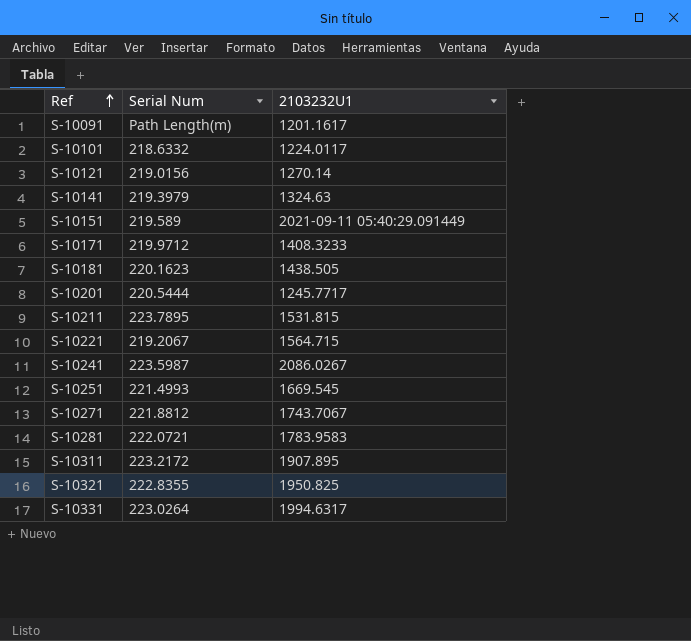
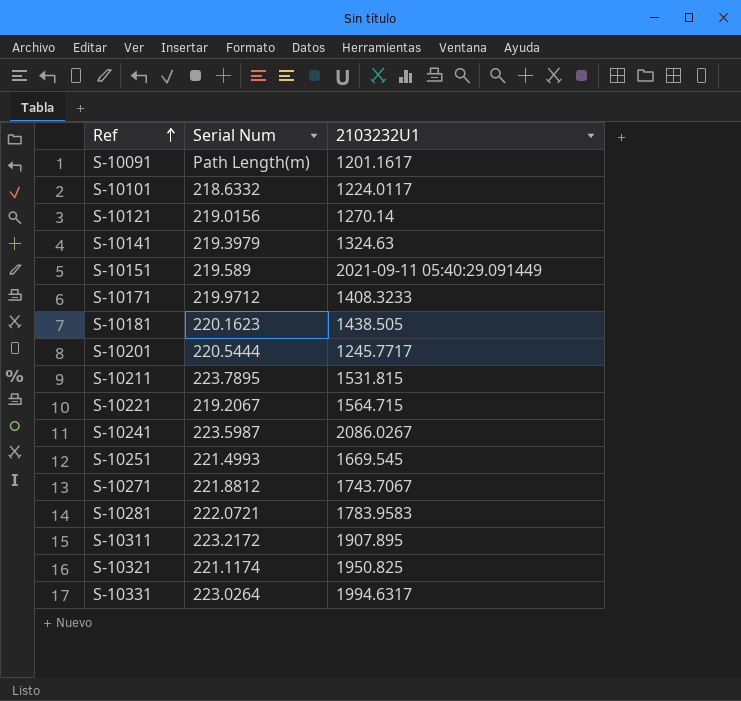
S-10321 | Serial Num: 222.8355 -> 221.1174

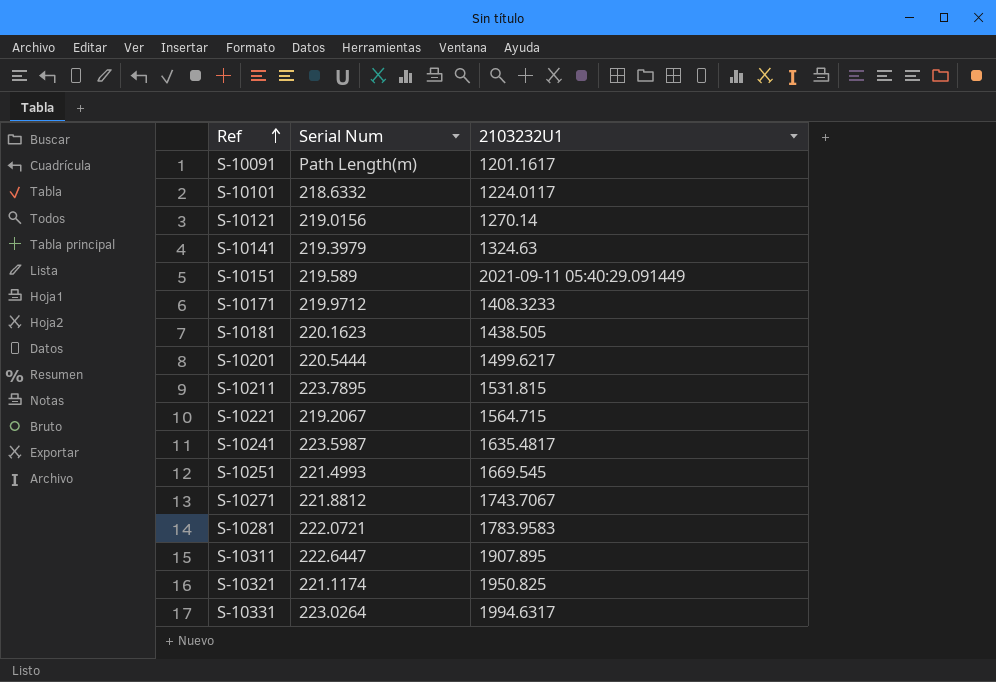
S-10201 | 2103232U1: 1245.7717 -> 1499.6217
S-10241 | 2103232U1: 2086.0267 -> 1635.4817
S-10311 | Serial Num: 223.2172 -> 222.6447

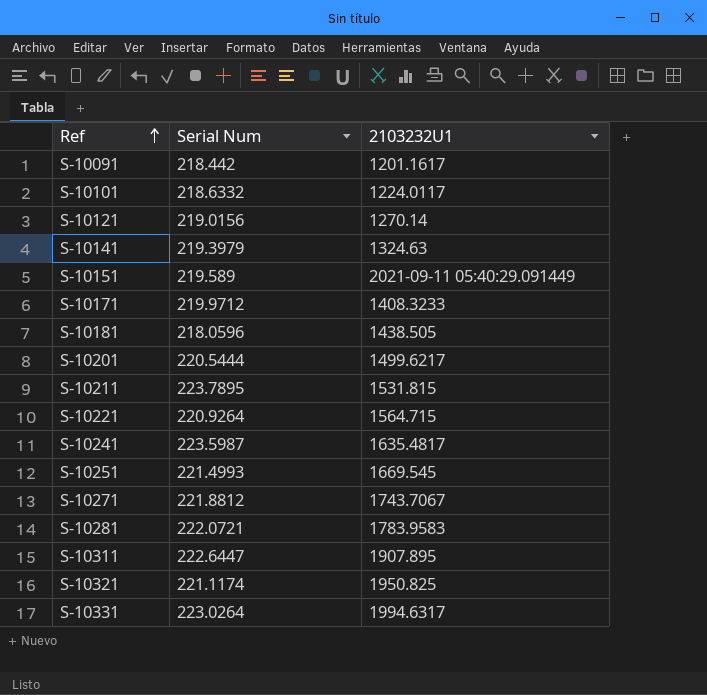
S-10091 | Serial Num: Path Length(m) -> 218.442
S-10181 | Serial Num: 220.1623 -> 218.0596
S-10221 | Serial Num: 219.2067 -> 220.9264

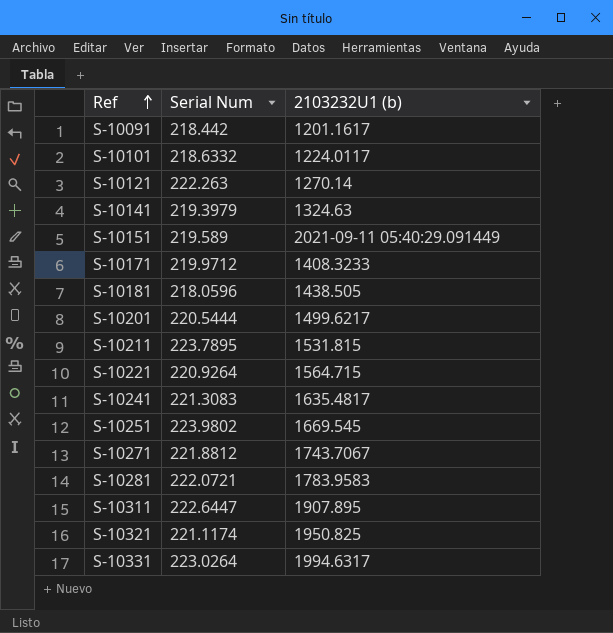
column name: 2103232U1 -> 2103232U1 (b)
S-10121 | Serial Num: 219.0156 -> 222.263
S-10241 | Serial Num: 223.5987 -> 221.3083
S-10251 | Serial Num: 221.4993 -> 223.9802

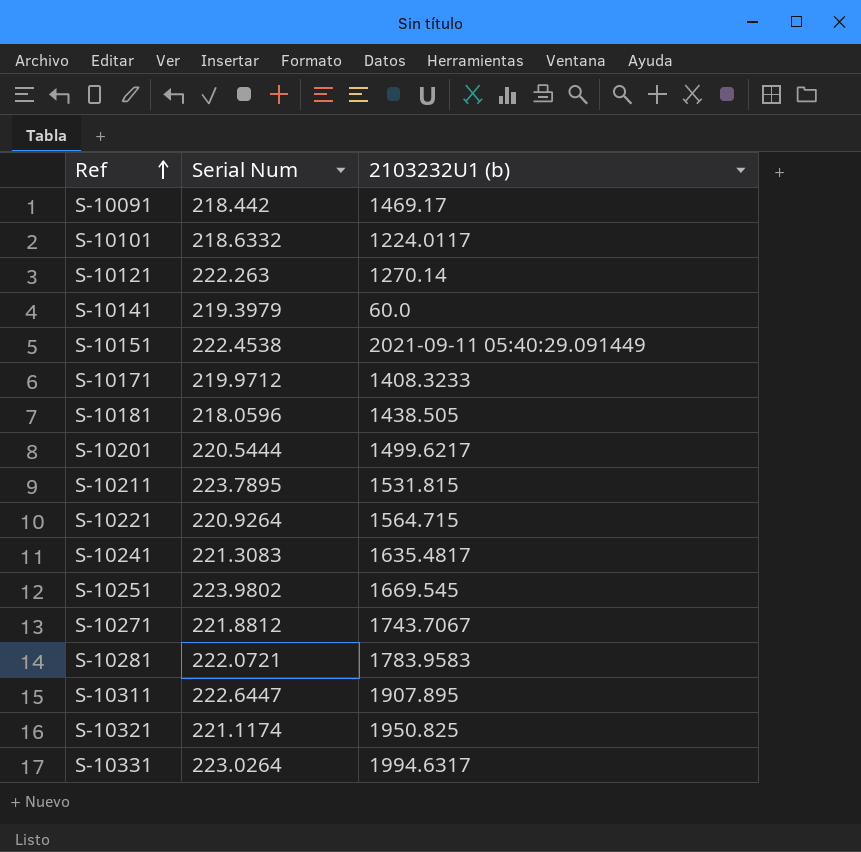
S-10091 | 2103232U1 (b): 1201.1617 -> 1469.17
S-10141 | 2103232U1 (b): 1324.63 -> 60.0
S-10151 | Serial Num: 219.589 -> 222.4538

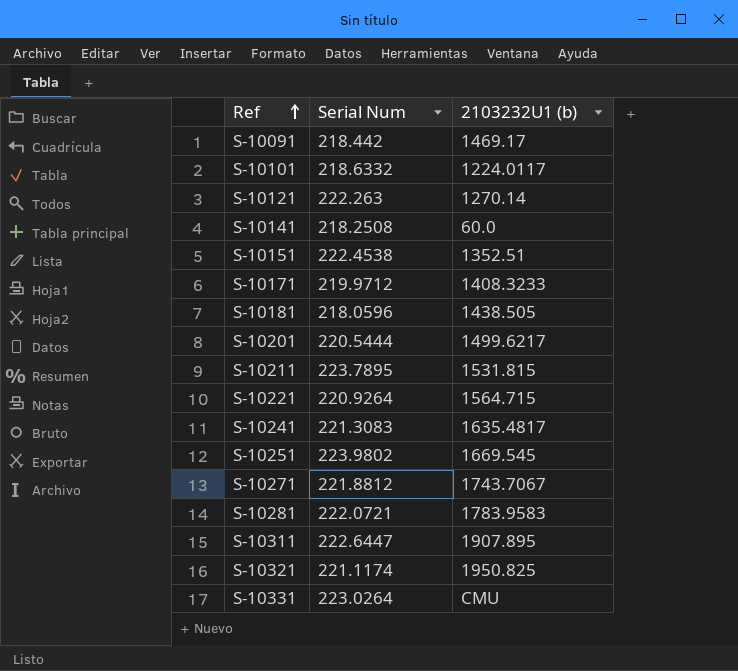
S-10141 | Serial Num: 219.3979 -> 218.2508
S-10151 | 2103232U1 (b): 2021-09-11 05:40:29.091449 -> 1352.51
S-10331 | 2103232U1 (b): 1994.6317 -> CMU

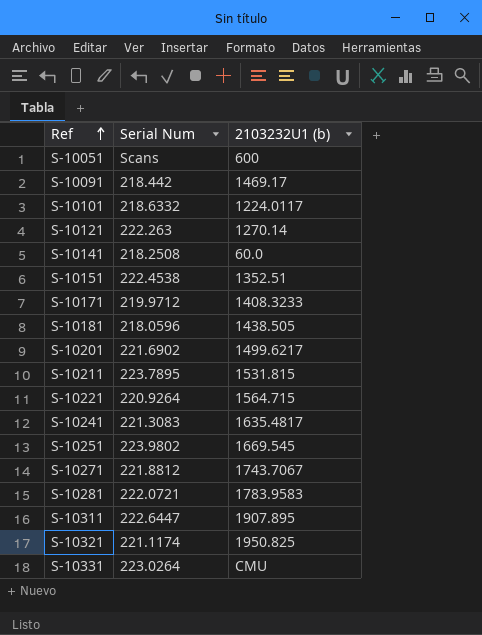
row S-10051: none -> Scans | 600
S-10201 | Serial Num: 220.5444 -> 221.6902

